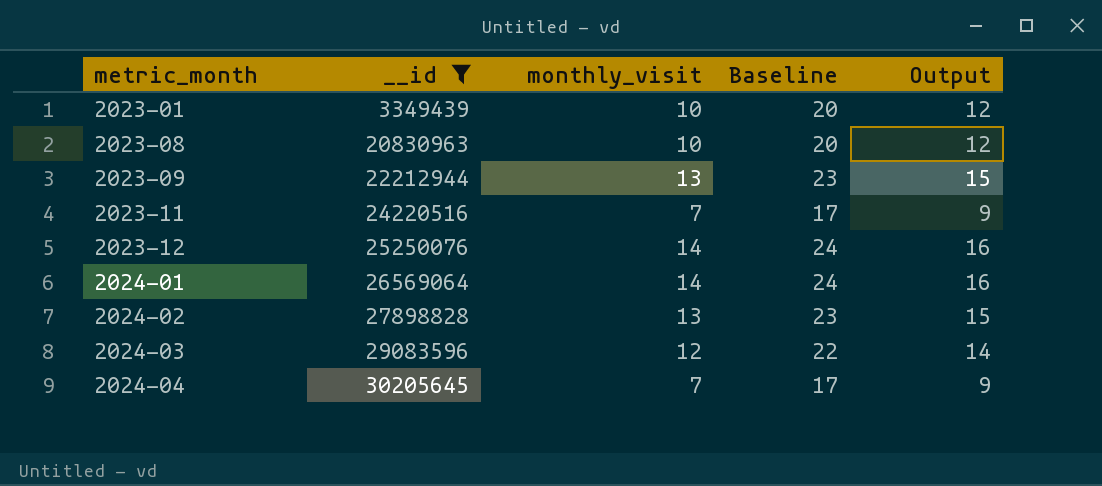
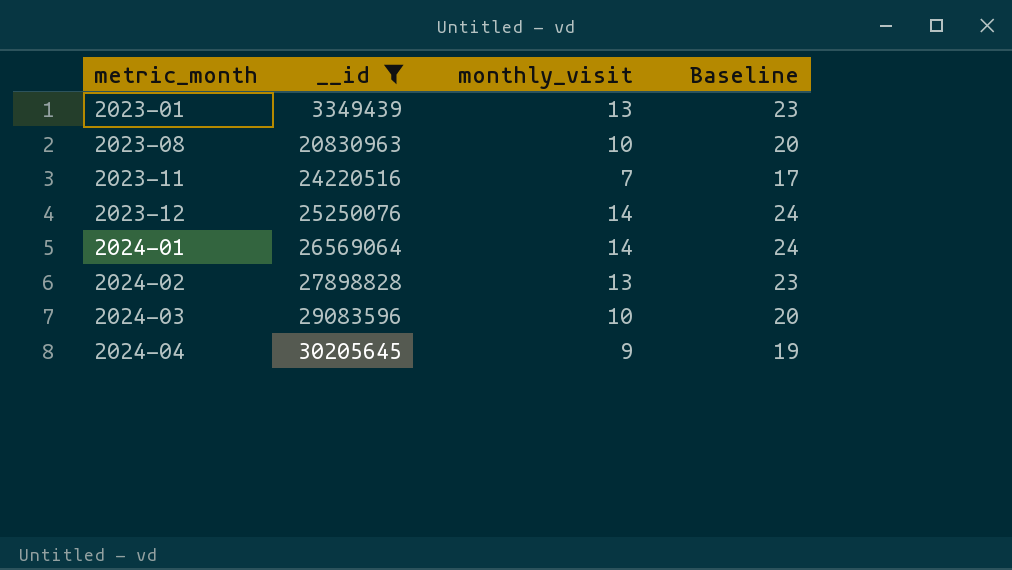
column Output | formula: [monthly_visit] + 2 -> none
row 2023-09: 22212944 | 13 | 23 | 15 -> none
2023-01 | monthly_visit: 10 -> 13
2023-01 | Baseline: 20 -> 23
2024-03 | monthly_visit: 12 -> 10
2024-03 | Baseline: 22 -> 20
2024-04 | monthly_visit: 7 -> 9
2024-04 | Baseline: 17 -> 19

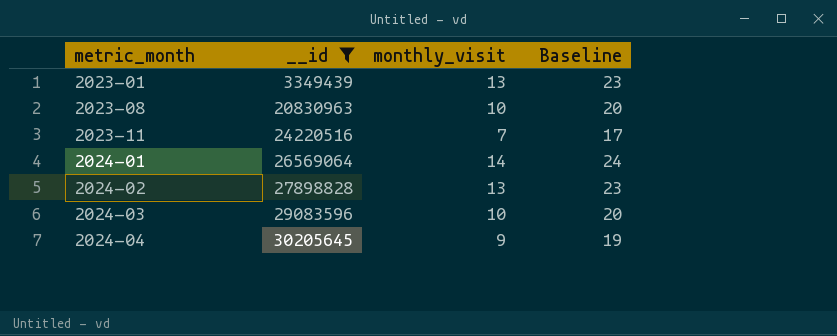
row 2023-12: 25250076 | 14 | 24 -> none

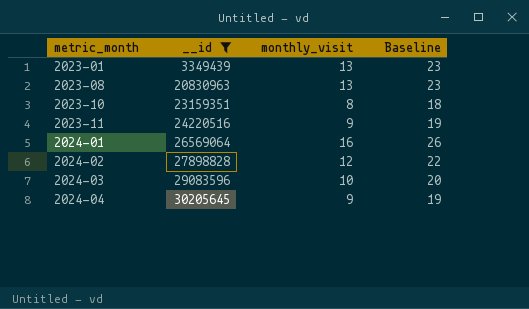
2023-08 | monthly_visit: 10 -> 13
2023-08 | Baseline: 20 -> 23
row 2023-10: none -> 23159351 | 8 | 18
2023-11 | monthly_visit: 7 -> 9
2023-11 | Baseline: 17 -> 19
2024-01 | monthly_visit: 14 -> 16
2024-01 | Baseline: 24 -> 26
2024-02 | monthly_visit: 13 -> 12
2024-02 | Baseline: 23 -> 22

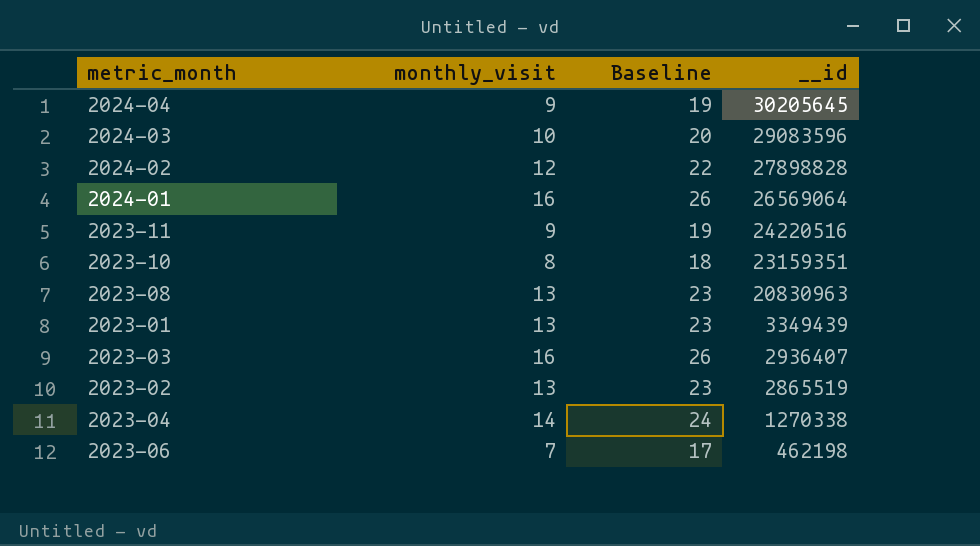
filter: __id >= 3349439 -> none
row order: metric_month ascending -> __id descending
column __id | position: 2 -> 4

